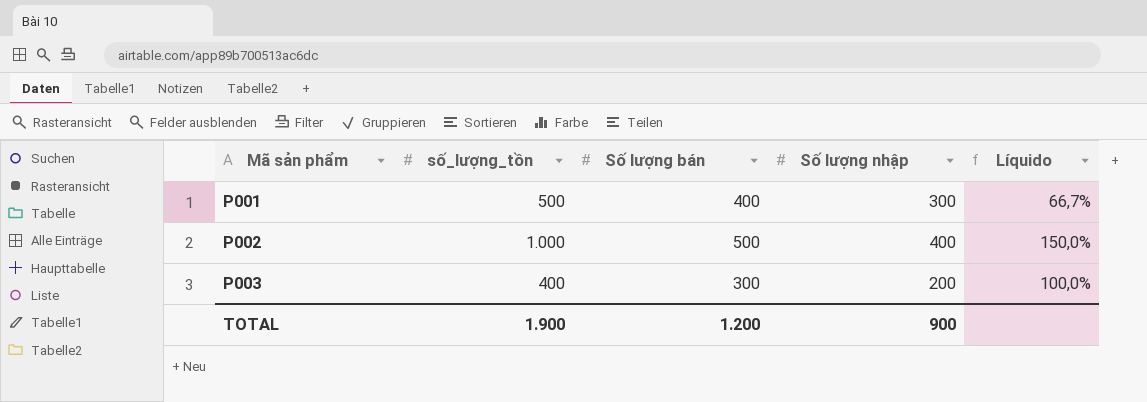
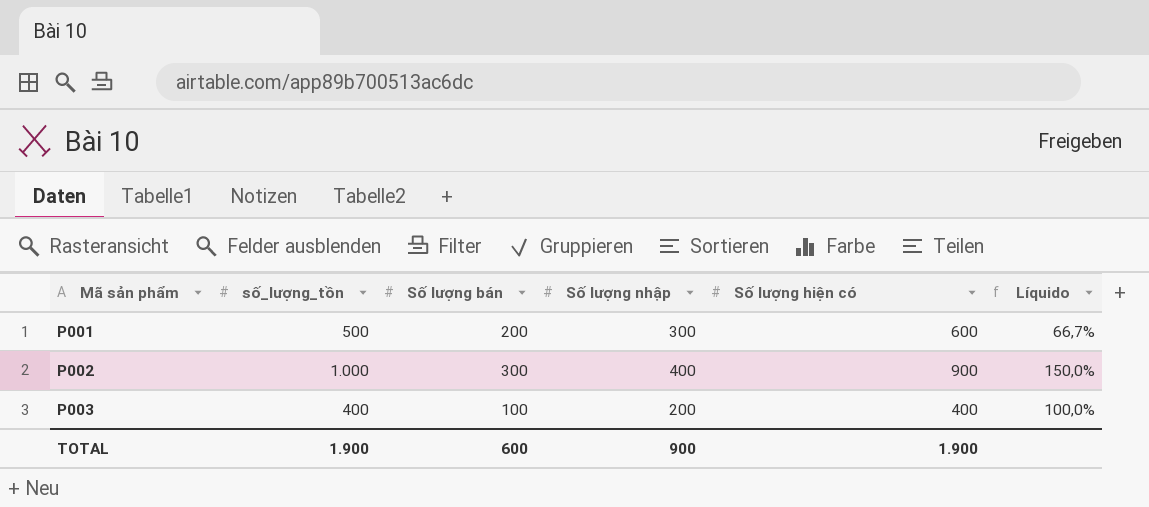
column Số lượng hiện có | position: none -> 5
P001 | Số lượng bán: 400 -> 200
P002 | Số lượng bán: 500 -> 300
P003 | Số lượng bán: 300 -> 100
TOTAL | Số lượng bán: 1.200 -> 600

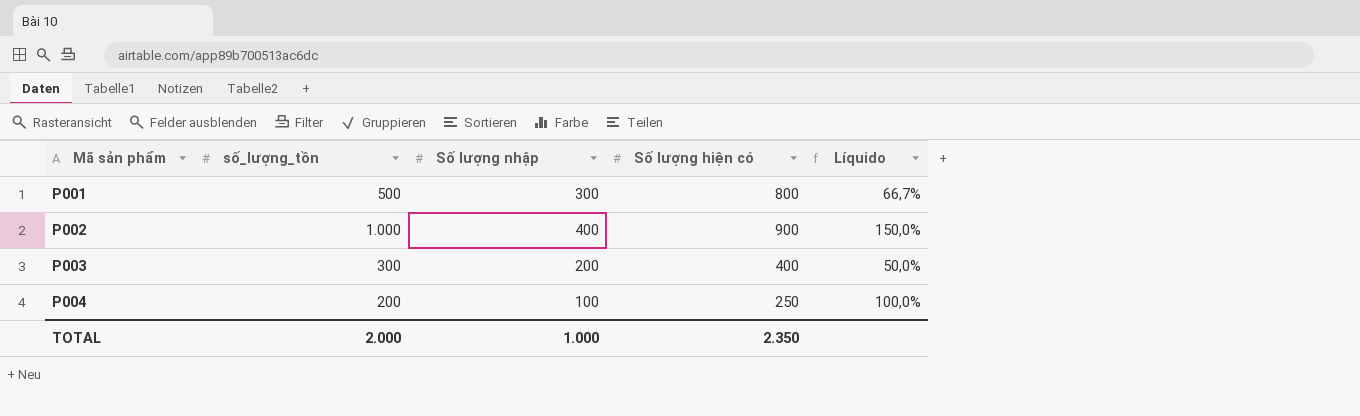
column Số lượng bán | position: 3 -> none
P001 | Số lượng hiện có: 600 -> 800
P003 | số_lượng_tồn: 400 -> 300
P003 | Líquido: 100,0% -> 50,0%
row P004: none -> 200 | 100 | 250 | 100,0%
TOTAL | số_lượng_tồn: 1.900 -> 2.000
TOTAL | Số lượng nhập: 900 -> 1.000
TOTAL | Số lượng hiện có: 1.900 -> 2.350

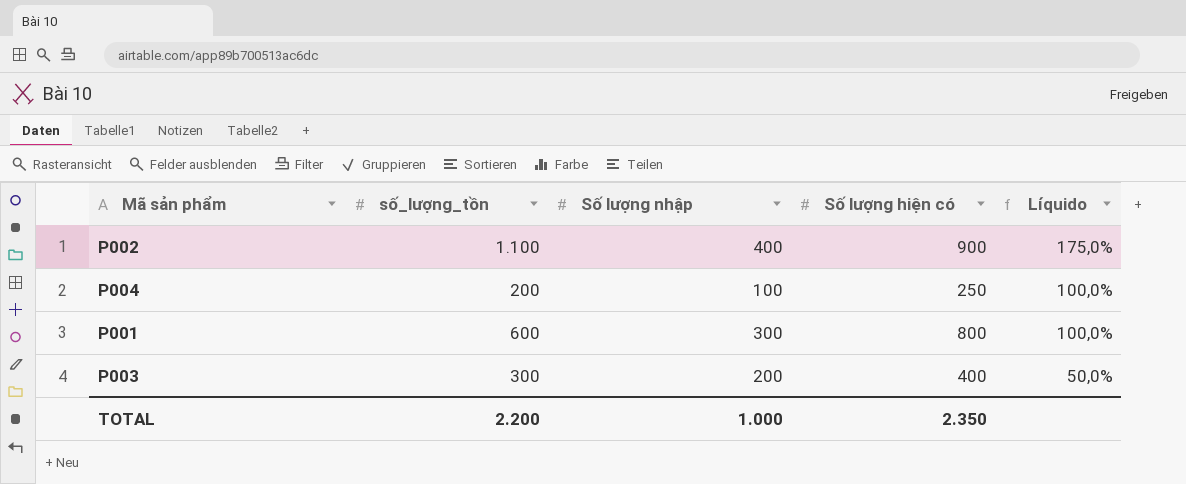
row order: Mã sản phẩm ascending -> Líquido descending
P002 | số_lượng_tồn: 1.000 -> 1.100
P002 | Líquido: 150,0% -> 175,0%
P001 | số_lượng_tồn: 500 -> 600
P001 | Líquido: 66,7% -> 100,0%
TOTAL | số_lượng_tồn: 2.000 -> 2.200

